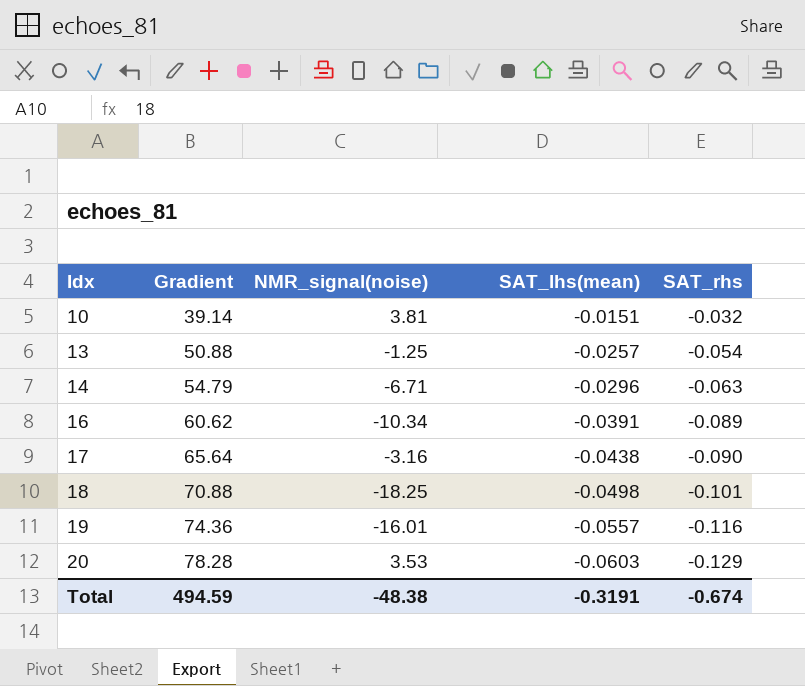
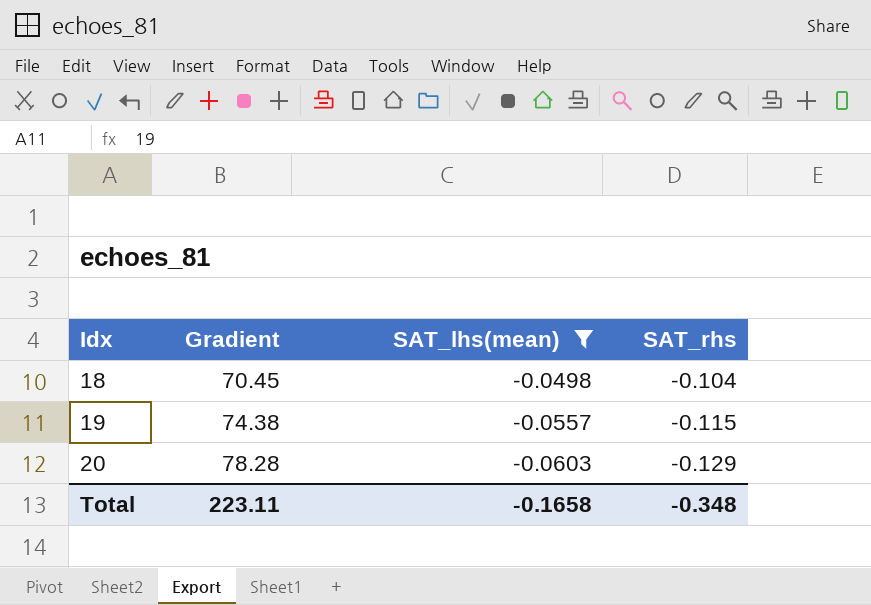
filter: none -> SAT_lhs(mean) <= -0.0498
column NMR_signal(noise) | position: 3 -> none
18 | Gradient: 70.88 -> 70.45
18 | SAT_rhs: -0.101 -> -0.104
19 | Gradient: 74.36 -> 74.38
19 | SAT_rhs: -0.116 -> -0.115
Total | Gradient: 494.59 -> 223.11
Total | SAT_lhs(mean): -0.3191 -> -0.1658
Total | SAT_rhs: -0.674 -> -0.348

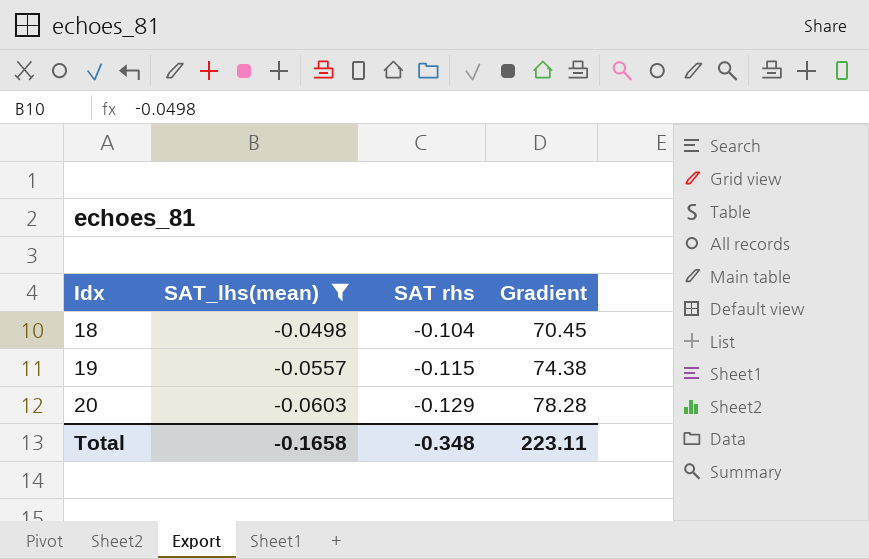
column name: SAT_rhs -> SAT rhs
column Gradient | position: 2 -> 4

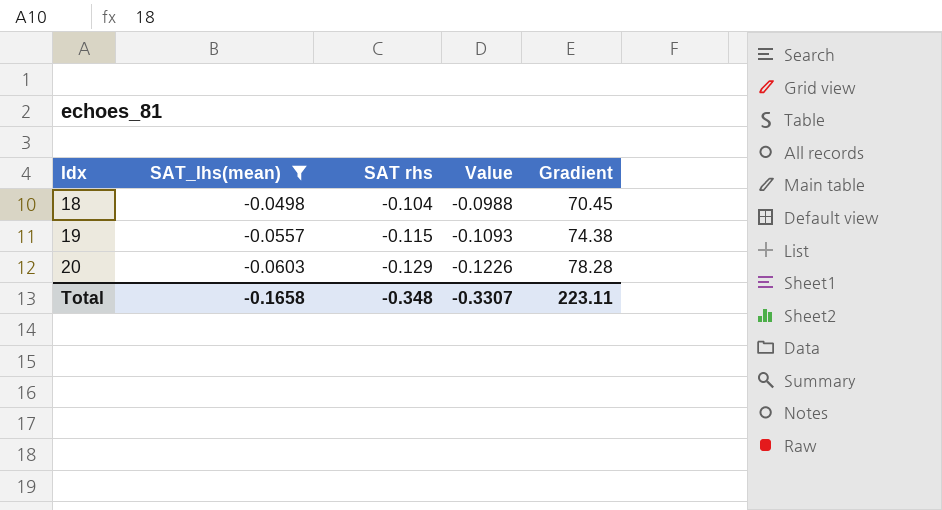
column Value | formula: none -> [SAT rhs] * 0.95

